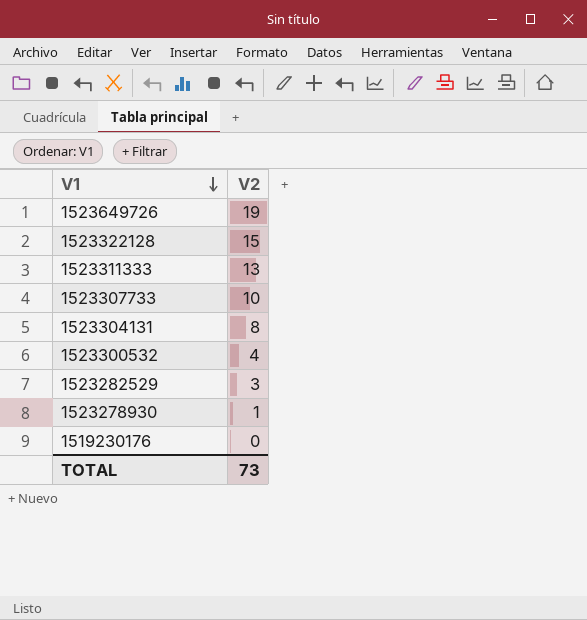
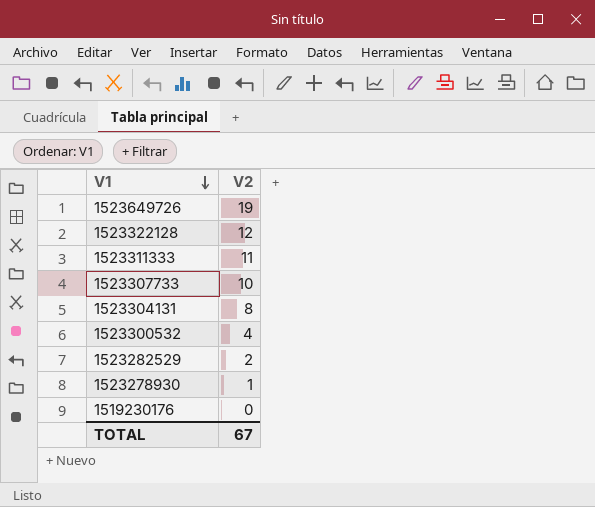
1523322128 | V2: 15 -> 12
1523311333 | V2: 13 -> 11
1523282529 | V2: 3 -> 2
TOTAL | V2: 73 -> 67

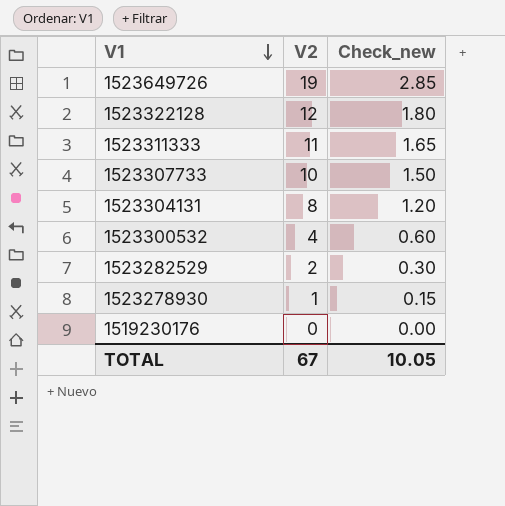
column Check_new | formula: none -> [V2] * 0.15

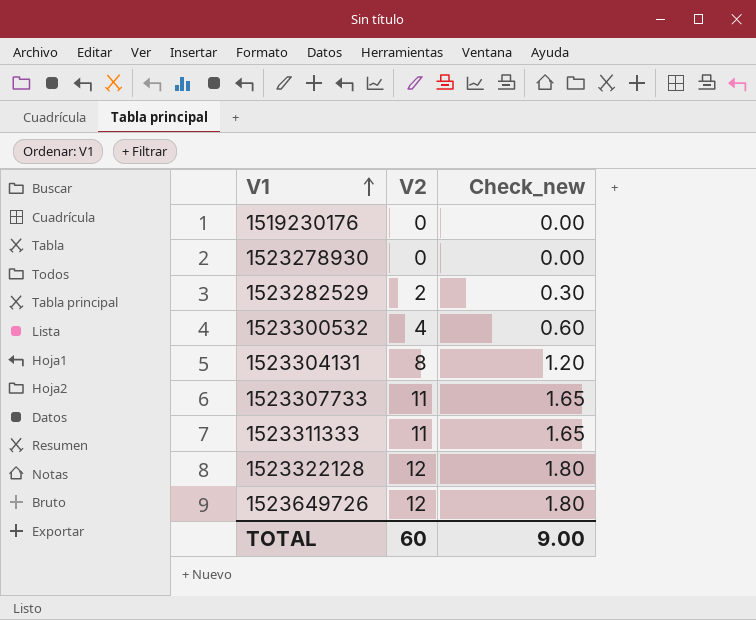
row order: V1 descending -> V1 ascending
1523278930 | V2: 1 -> 0
1523278930 | Check_new: 0.15 -> 0.00
1523307733 | V2: 10 -> 11
1523307733 | Check_new: 1.50 -> 1.65
1523649726 | V2: 19 -> 12
1523649726 | Check_new: 2.85 -> 1.80
TOTAL | V2: 67 -> 60
TOTAL | Check_new: 10.05 -> 9.00

